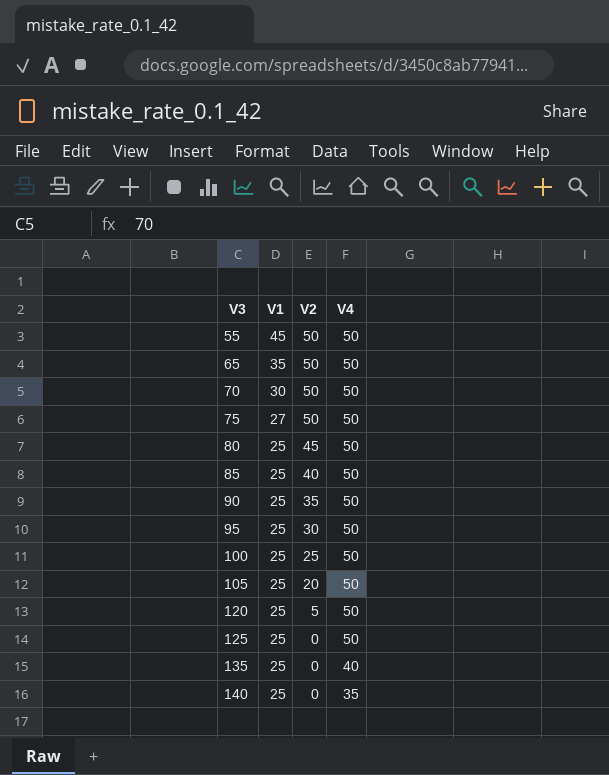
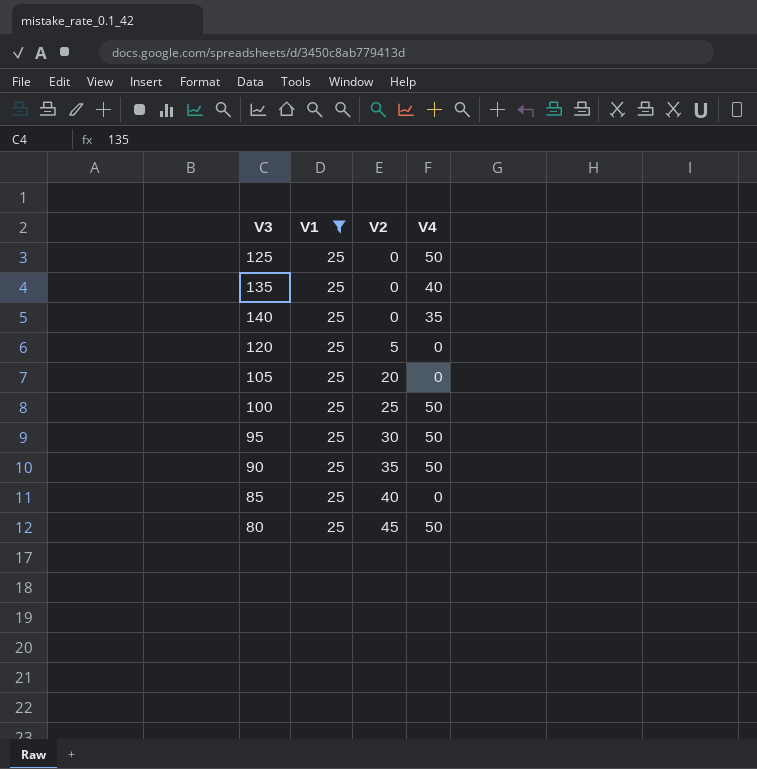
filter: none -> V1 = 25
row order: V3 ascending -> V2 ascending
120 | V4: 50 -> 0
105 | V4: 50 -> 0
85 | V4: 50 -> 0

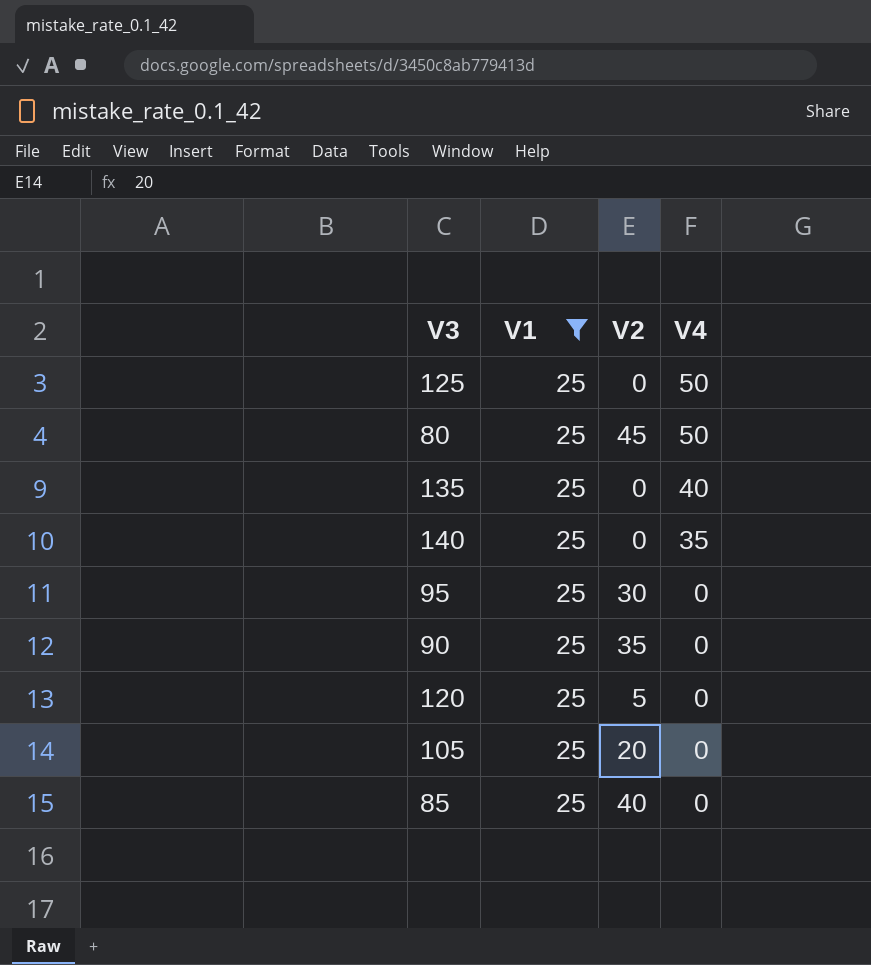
row order: V2 ascending -> V4 descending
row 100: 25 | 25 | 50 -> none
95 | V4: 50 -> 0
90 | V4: 50 -> 0

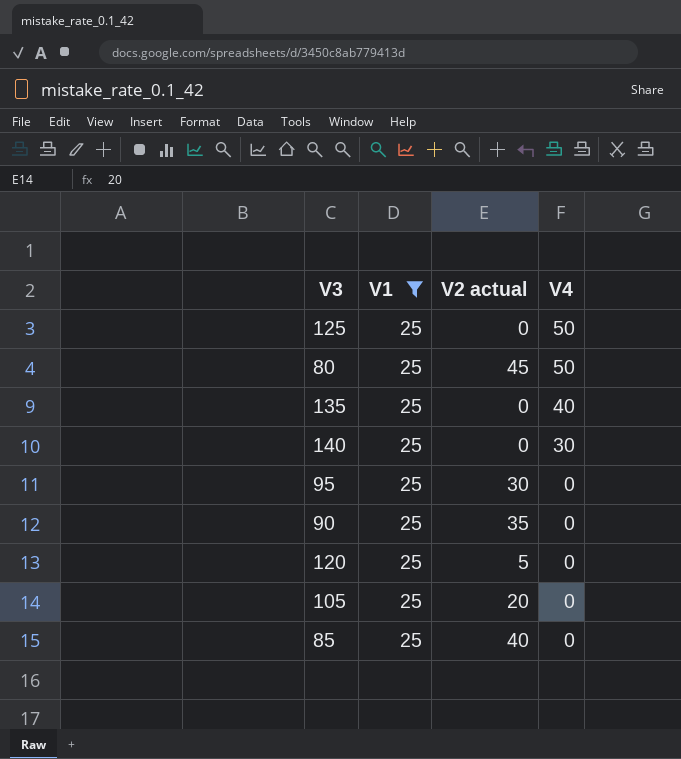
column name: V2 -> V2 actual
140 | V4: 35 -> 30

